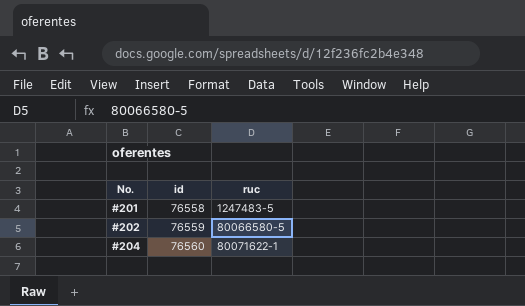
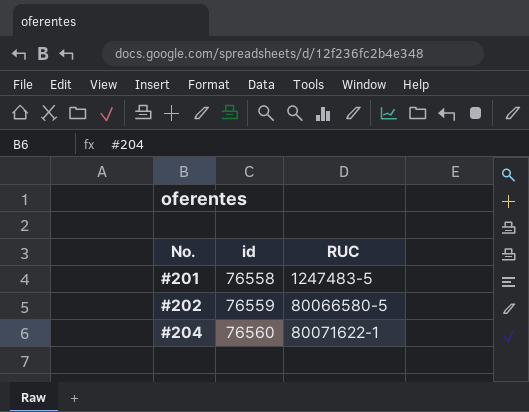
column name: ruc -> RUC

